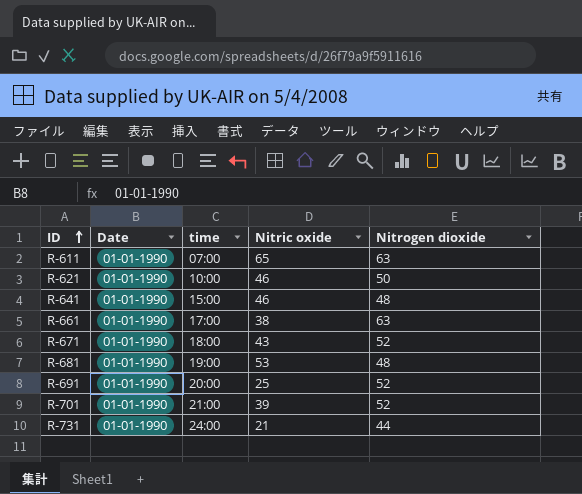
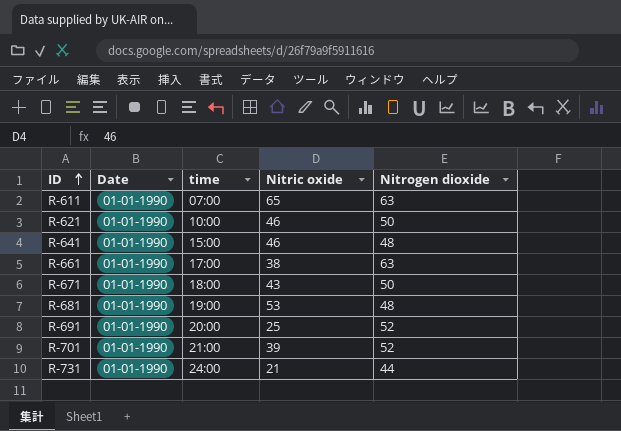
R-671 | Nitrogen dioxide: 52 -> 50

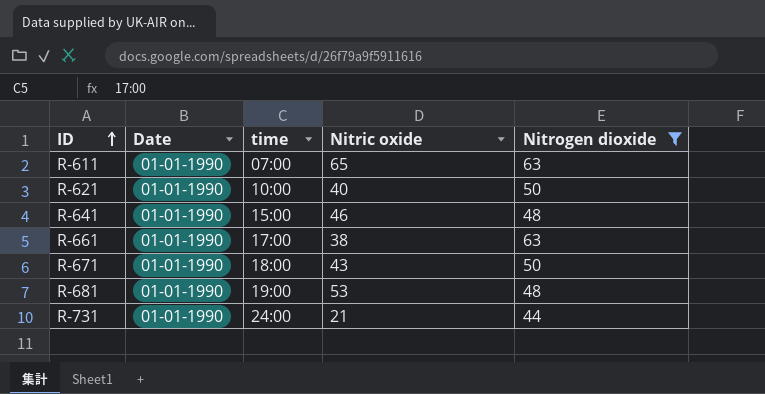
filter: none -> Nitrogen dioxide != 52
R-621 | Nitric oxide: 46 -> 40

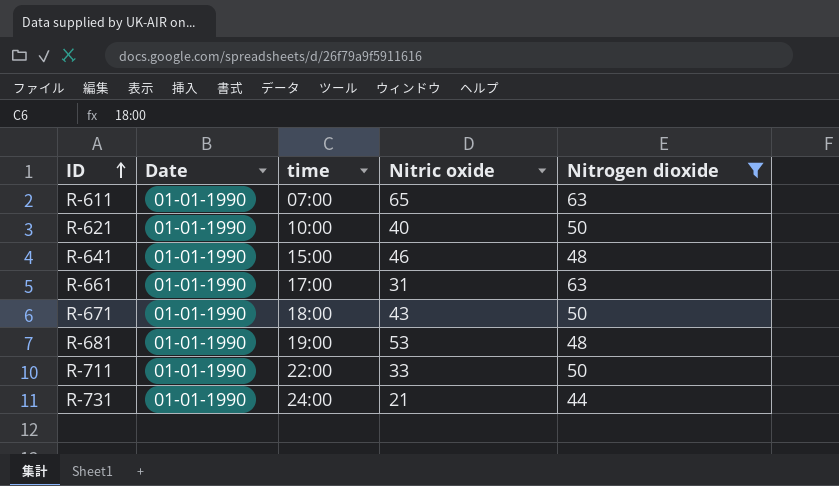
R-661 | Nitric oxide: 38 -> 31
row R-711: none -> 01-01-1990 | 22:00 | 33 | 50

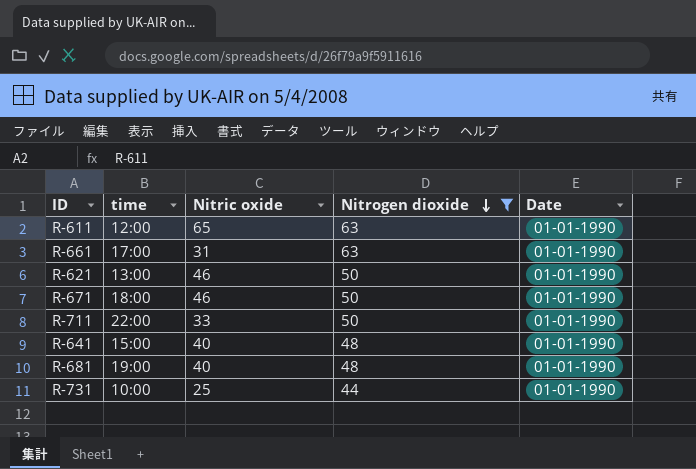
row order: ID ascending -> Nitrogen dioxide descending
column Date | position: 2 -> 5
R-611 | time: 07:00 -> 12:00
R-621 | time: 10:00 -> 13:00
R-621 | Nitric oxide: 40 -> 46
R-671 | Nitric oxide: 43 -> 46
R-641 | Nitric oxide: 46 -> 40
R-681 | Nitric oxide: 53 -> 40
R-731 | time: 24:00 -> 10:00
R-731 | Nitric oxide: 21 -> 25

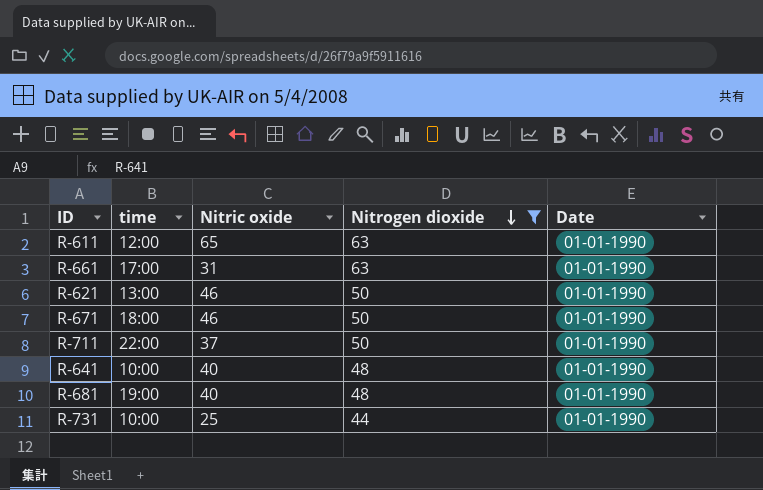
R-711 | Nitric oxide: 33 -> 37
R-641 | time: 15:00 -> 10:00

